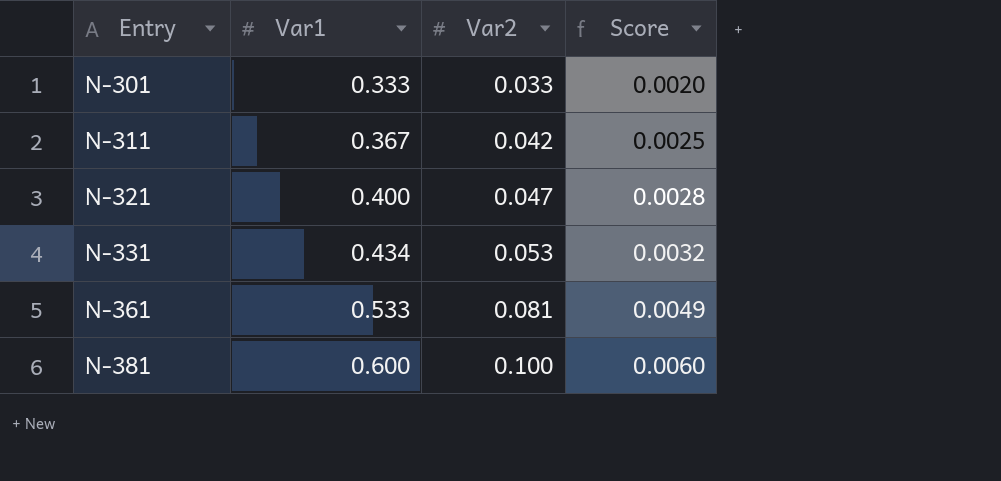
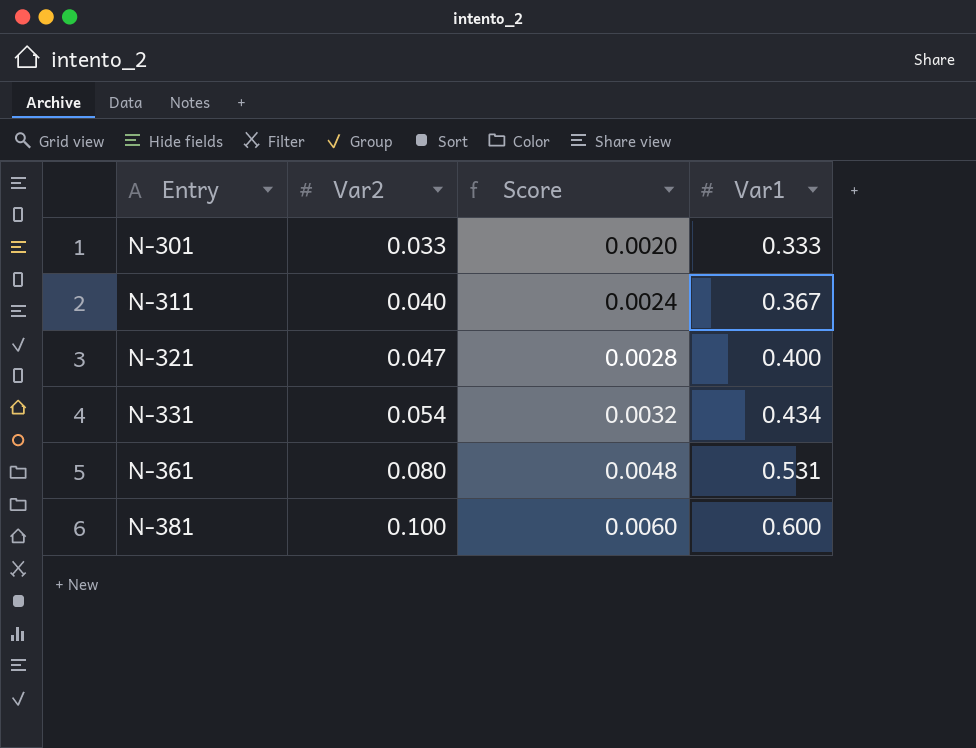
column Var1 | position: 2 -> 4
N-311 | Var2: 0.042 -> 0.040
N-311 | Score: 0.0025 -> 0.0024
N-331 | Var2: 0.053 -> 0.054
N-361 | Var2: 0.081 -> 0.080
N-361 | Score: 0.0049 -> 0.0048
N-361 | Var1: 0.533 -> 0.531

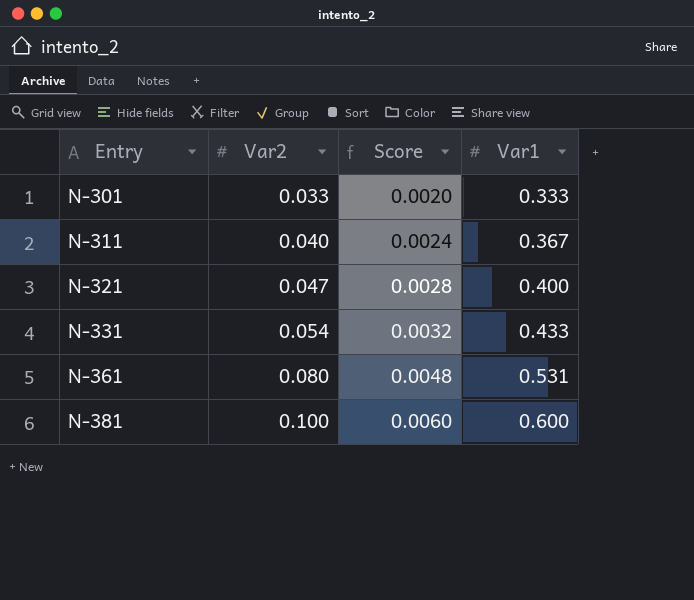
N-331 | Var1: 0.434 -> 0.433

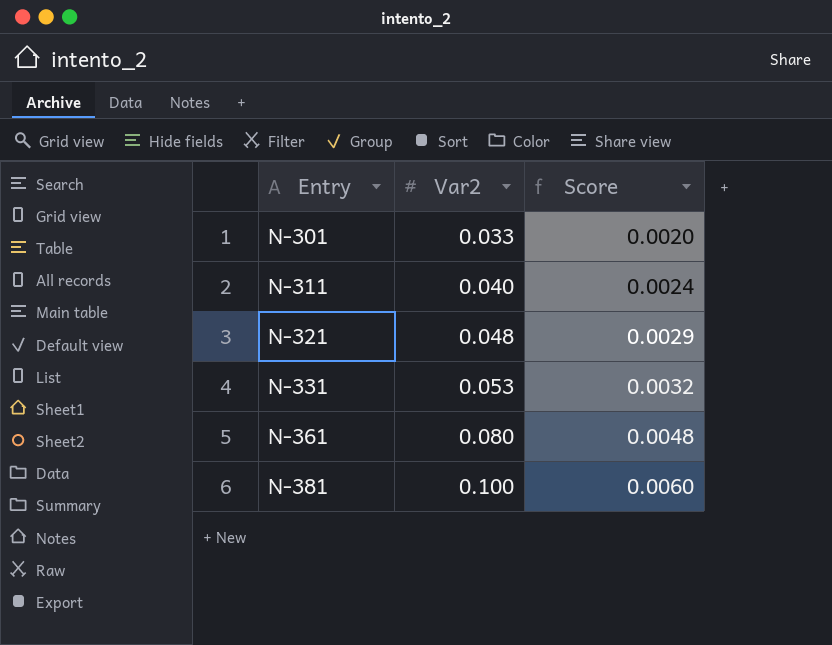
column Var1 | position: 4 -> none
N-321 | Var2: 0.047 -> 0.048
N-321 | Score: 0.0028 -> 0.0029
N-331 | Var2: 0.054 -> 0.053

